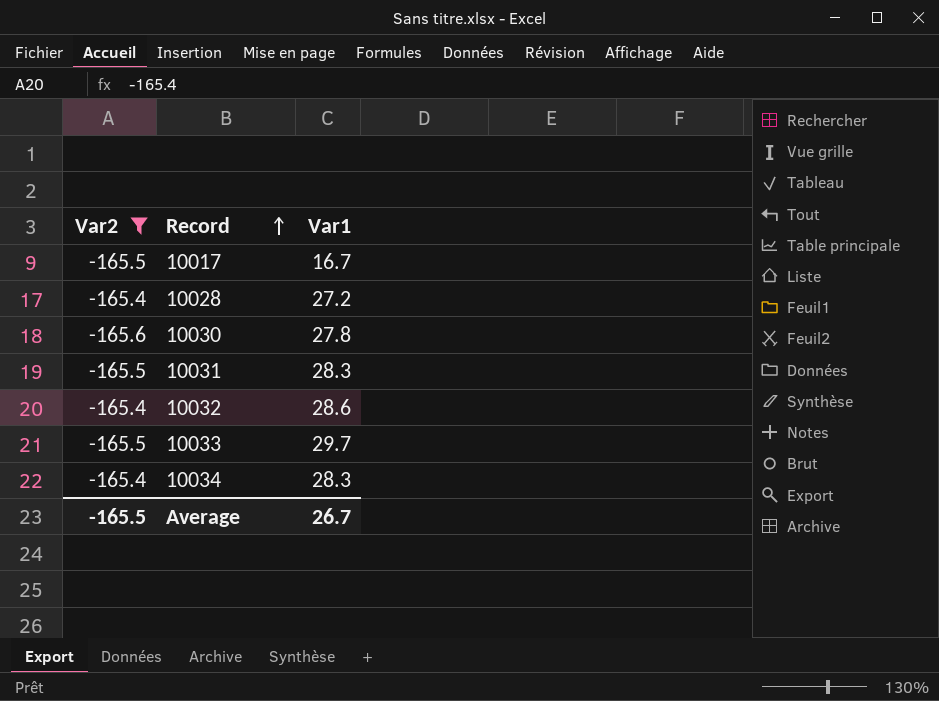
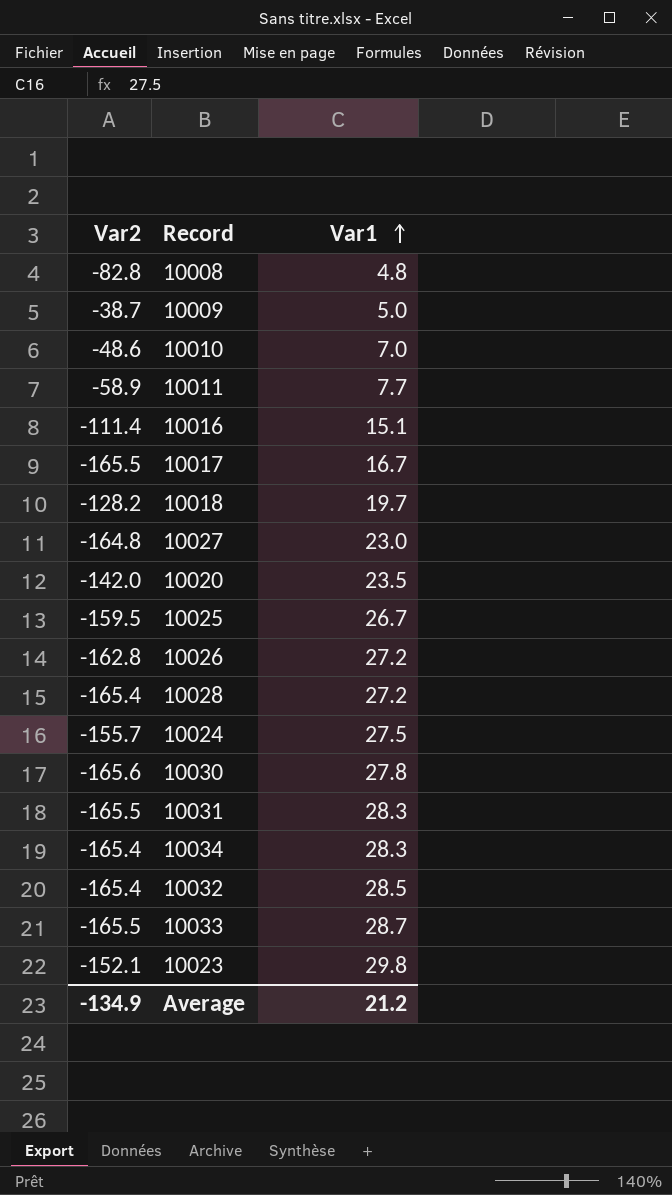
filter: Var2 <= -165.4 -> none
row order: Record ascending -> Var1 ascending
10032 | Var1: 28.6 -> 28.5
10033 | Var1: 29.7 -> 28.7
Average | Var2: -165.5 -> -134.9
Average | Var1: 26.7 -> 21.2

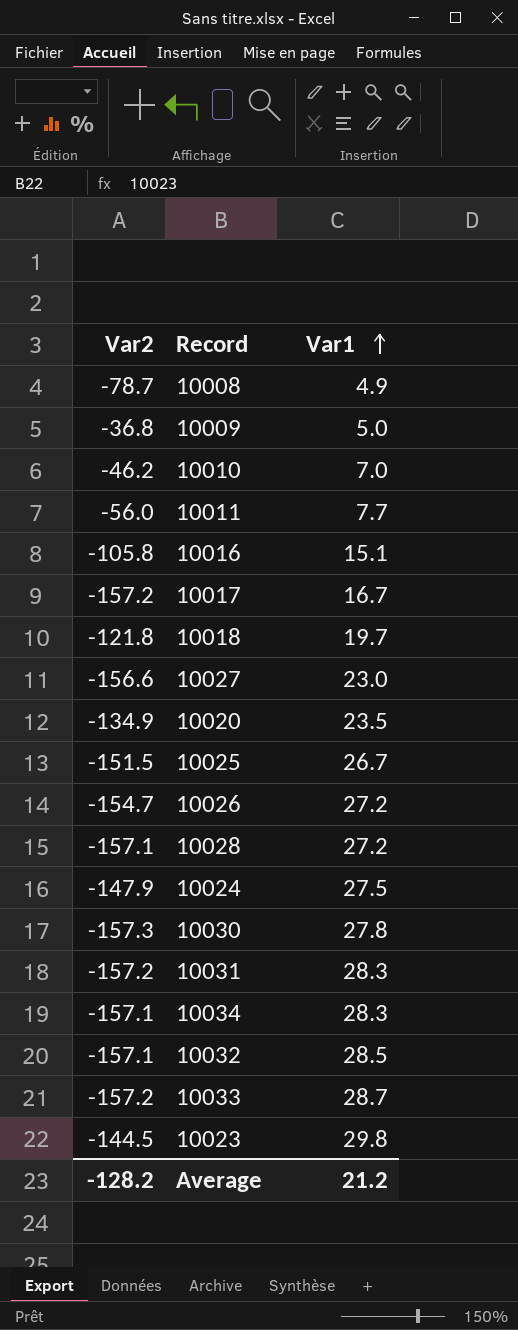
10008 | Var2: -82.8 -> -78.7
10008 | Var1: 4.8 -> 4.9
10009 | Var2: -38.7 -> -36.8
10010 | Var2: -48.6 -> -46.2
10011 | Var2: -58.9 -> -56.0
10016 | Var2: -111.4 -> -105.8
10017 | Var2: -165.5 -> -157.2
10018 | Var2: -128.2 -> -121.8
10027 | Var2: -164.8 -> -156.6
10020 | Var2: -142.0 -> -134.9
10025 | Var2: -159.5 -> -151.5
10026 | Var2: -162.8 -> -154.7
10028 | Var2: -165.4 -> -157.1
10024 | Var2: -155.7 -> -147.9
10030 | Var2: -165.6 -> -157.3
10031 | Var2: -165.5 -> -157.2
10034 | Var2: -165.4 -> -157.1
10032 | Var2: -165.4 -> -157.1
10033 | Var2: -165.5 -> -157.2
10023 | Var2: -152.1 -> -144.5
Average | Var2: -134.9 -> -128.2

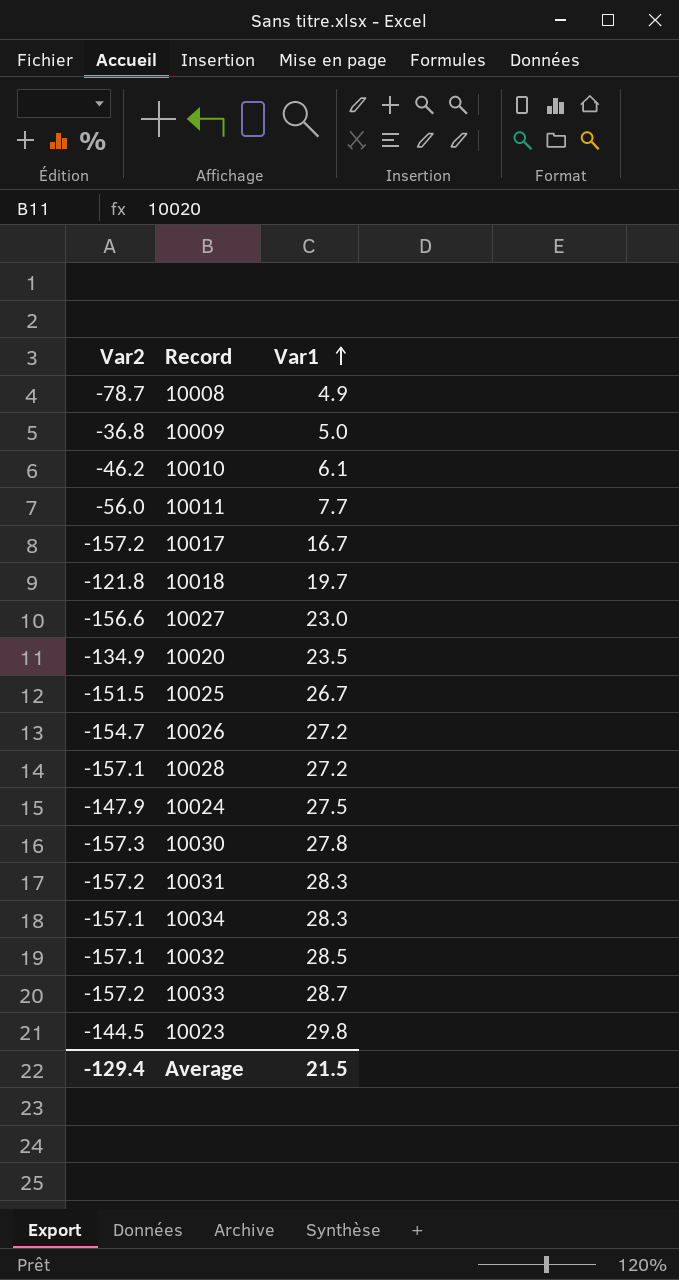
row 10016: -105.8 | 15.1 -> none
10010 | Var1: 7.0 -> 6.1
Average | Var2: -128.2 -> -129.4
Average | Var1: 21.2 -> 21.5

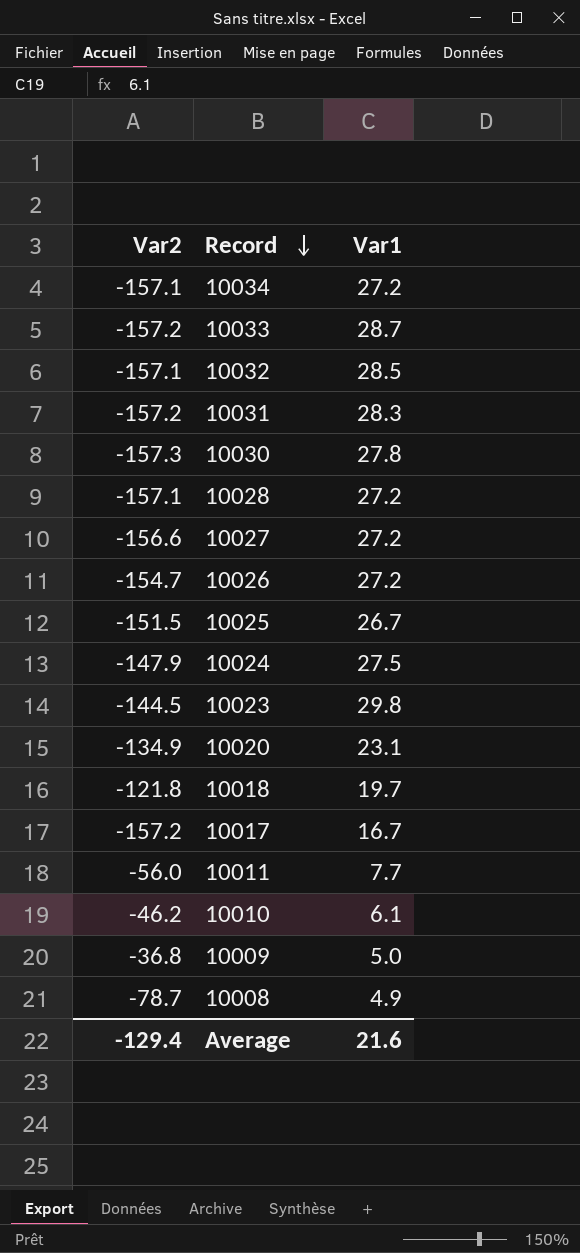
row order: Var1 ascending -> Record descending
10034 | Var1: 28.3 -> 27.2
10027 | Var1: 23.0 -> 27.2
10020 | Var1: 23.5 -> 23.1
Average | Var1: 21.5 -> 21.6

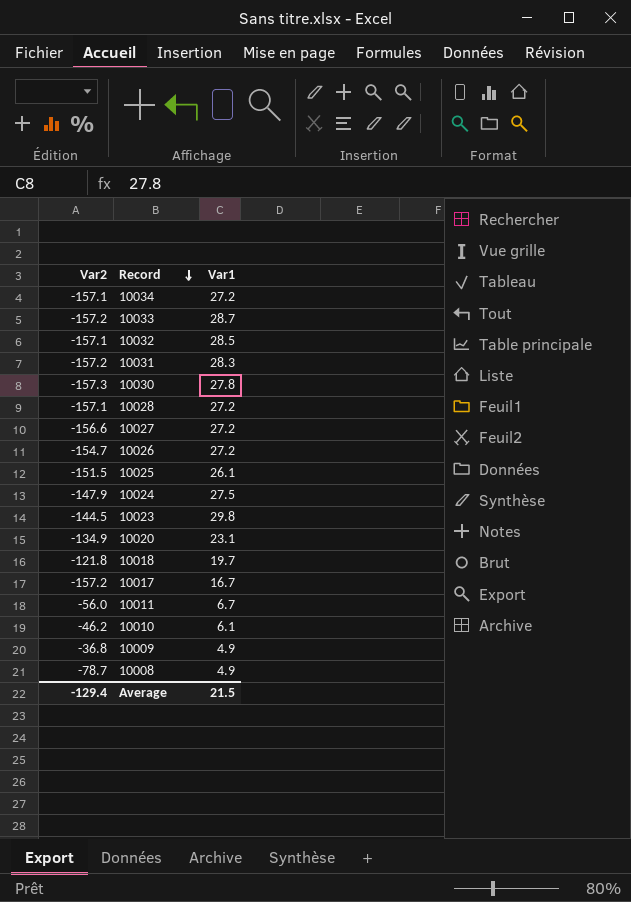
10025 | Var1: 26.7 -> 26.1
10011 | Var1: 7.7 -> 6.7
10009 | Var1: 5.0 -> 4.9
Average | Var1: 21.6 -> 21.5

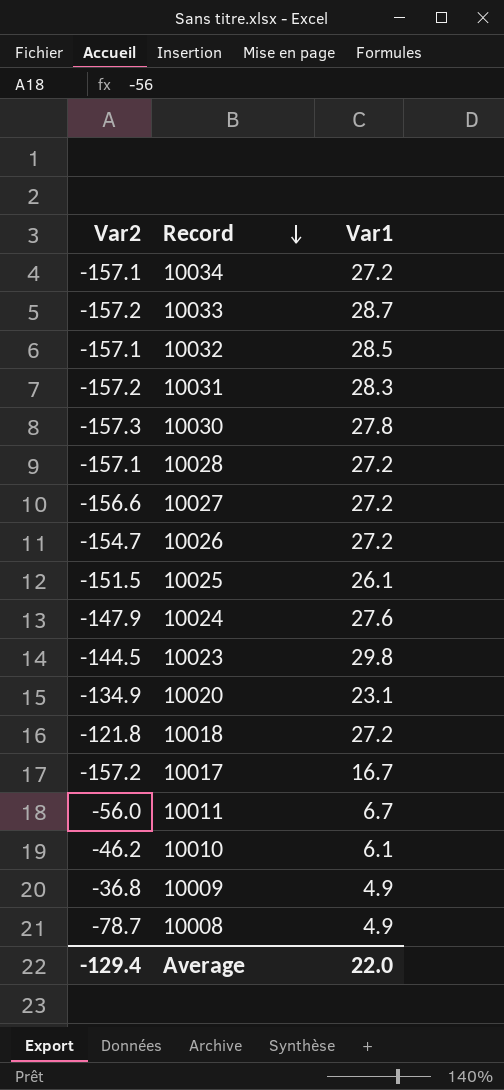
10024 | Var1: 27.5 -> 27.6
10018 | Var1: 19.7 -> 27.2
Average | Var1: 21.5 -> 22.0

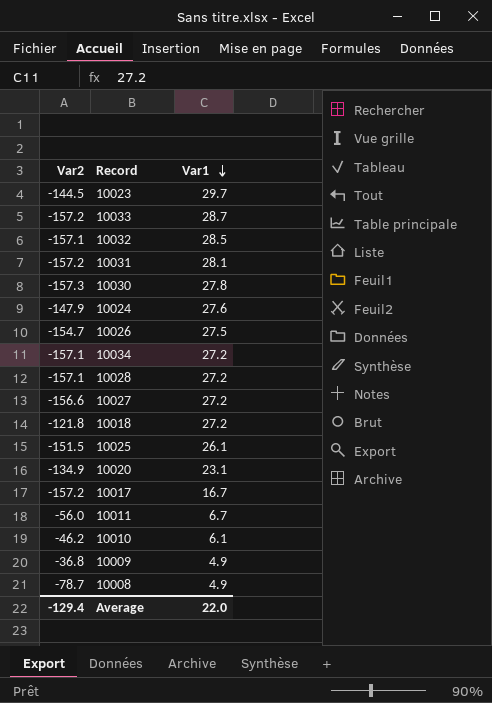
row order: Record descending -> Var1 descending
10023 | Var1: 29.8 -> 29.7
10031 | Var1: 28.3 -> 28.1
10026 | Var1: 27.2 -> 27.5

